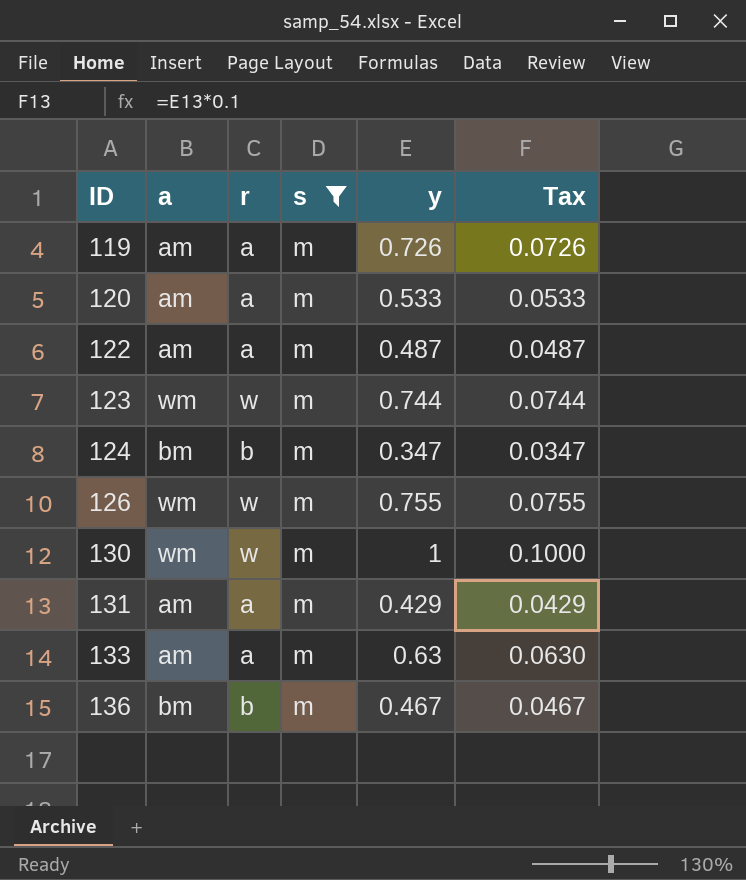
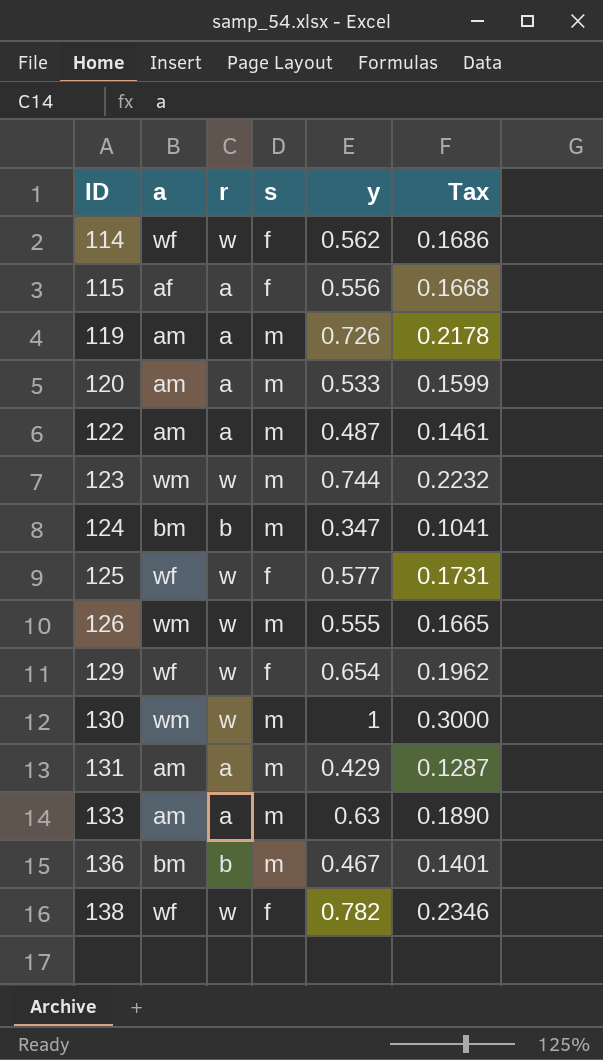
filter: s = m -> none
column Tax | formula: [y] * 0.1 -> [y] * 0.3
126 | y: 0.755 -> 0.555

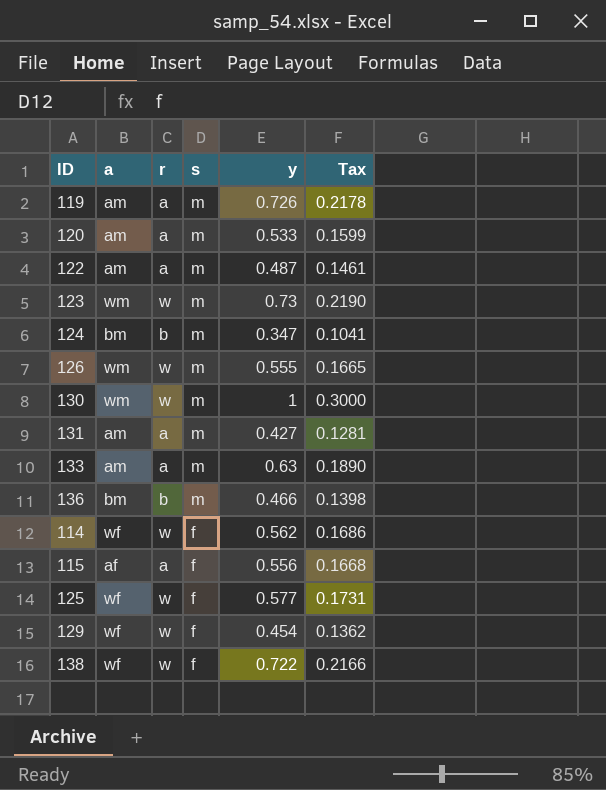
row order: ID ascending -> s descending
123 | y: 0.744 -> 0.73
123 | Tax: 0.2232 -> 0.2190
131 | y: 0.429 -> 0.427
131 | Tax: 0.1287 -> 0.1281
136 | y: 0.467 -> 0.466
136 | Tax: 0.1401 -> 0.1398
129 | y: 0.654 -> 0.454
129 | Tax: 0.1962 -> 0.1362
138 | y: 0.782 -> 0.722
138 | Tax: 0.2346 -> 0.2166

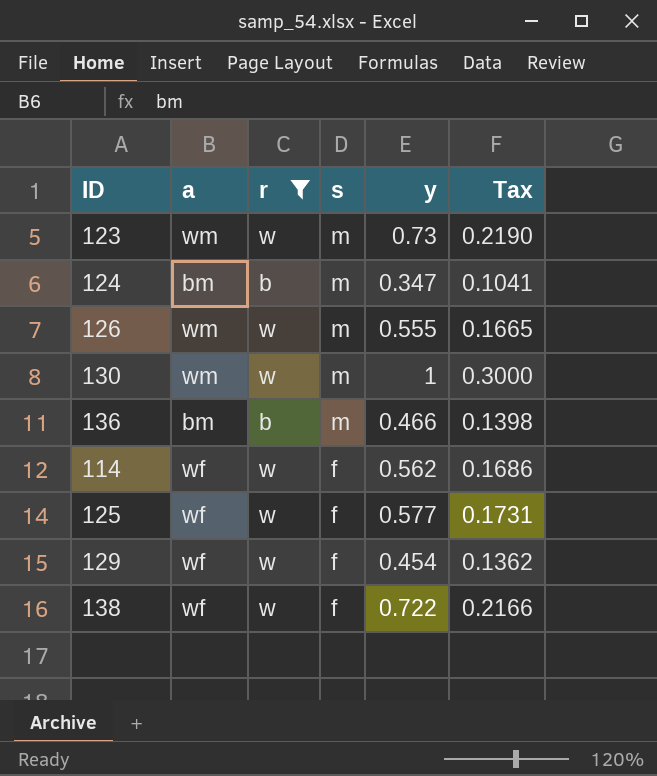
filter: none -> r != a

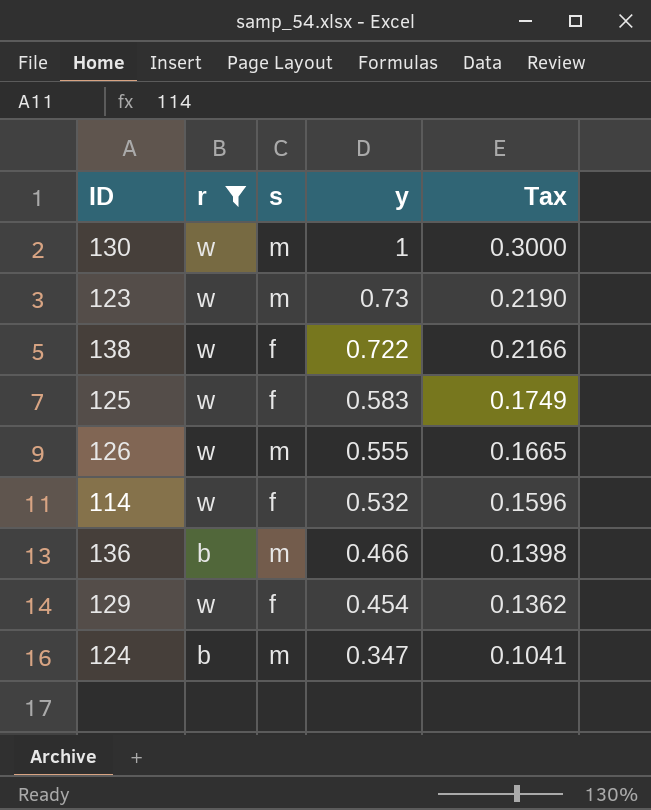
row order: s descending -> y descending
column a | position: 2 -> none
125 | y: 0.577 -> 0.583
125 | Tax: 0.1731 -> 0.1749
114 | y: 0.562 -> 0.532
114 | Tax: 0.1686 -> 0.1596

